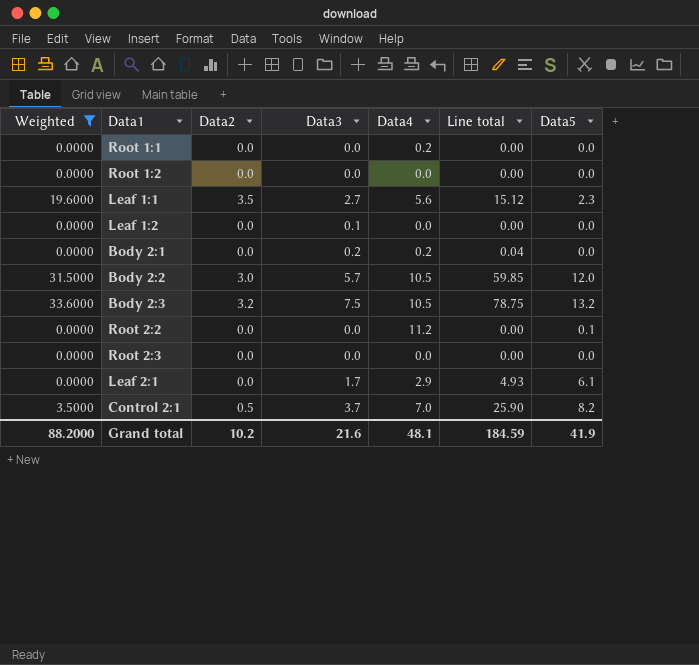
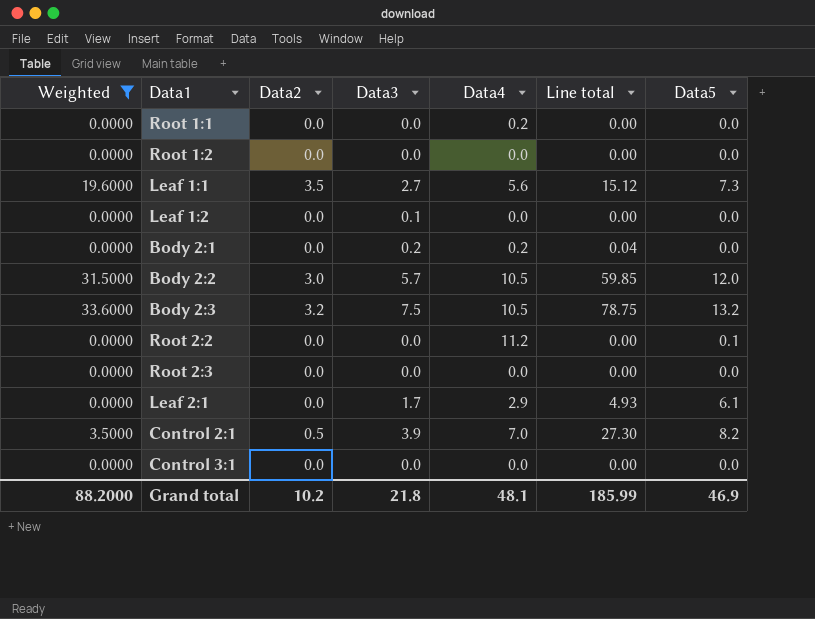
Leaf 1:1 | Data5: 2.3 -> 7.3
Control 2:1 | Data3: 3.7 -> 3.9
Control 2:1 | Line total: 25.90 -> 27.30
row Control 3:1: none -> 0.0000 | 0.0 | 0.0 | 0.0 | 0.00 | 0.0
Grand total | Data3: 21.6 -> 21.8
Grand total | Line total: 184.59 -> 185.99
Grand total | Data5: 41.9 -> 46.9

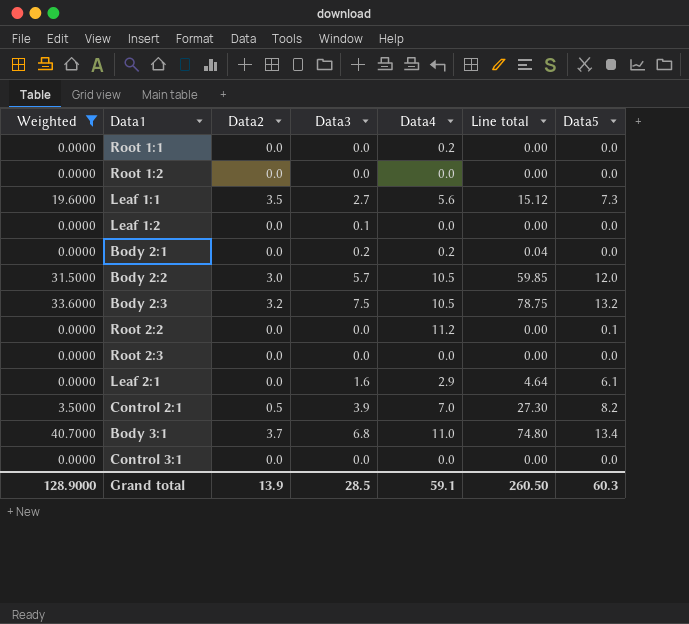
Leaf 2:1 | Data3: 1.7 -> 1.6
Leaf 2:1 | Line total: 4.93 -> 4.64
row Body 3:1: none -> 40.7000 | 3.7 | 6.8 | 11.0 | 74.80 | 13.4
Grand total | Weighted: 88.2000 -> 128.9000
Grand total | Data2: 10.2 -> 13.9
Grand total | Data3: 21.8 -> 28.5
Grand total | Data4: 48.1 -> 59.1
Grand total | Line total: 185.99 -> 260.50
Grand total | Data5: 46.9 -> 60.3

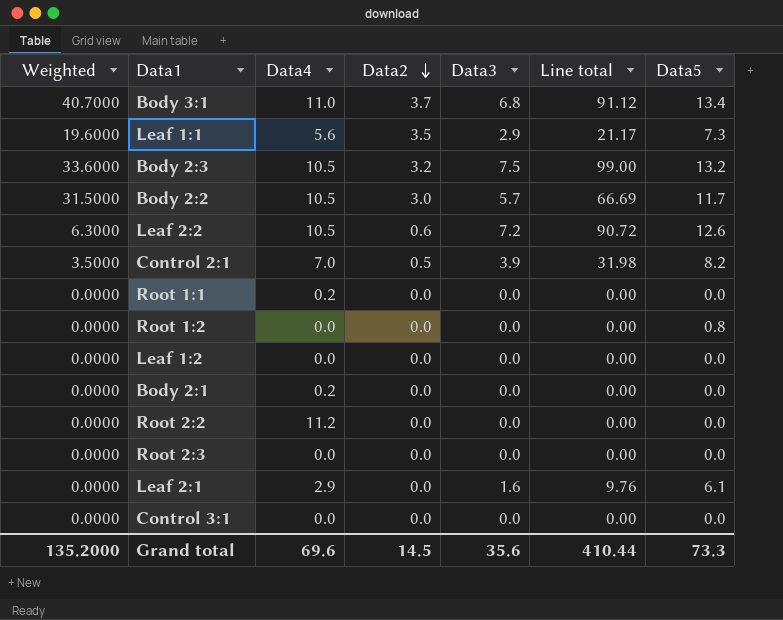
filter: Weighted != 6.3000 -> none
row order: none -> Data2 descending
column Data4 | position: 5 -> 3
column Line total | formula: [Data3] * [Data4] -> [Data3] * [Data5]
Leaf 1:1 | Data3: 2.7 -> 2.9
Body 2:2 | Data5: 12.0 -> 11.7
Root 1:2 | Data5: 0.0 -> 0.8
Leaf 1:2 | Data3: 0.1 -> 0.0
Body 2:1 | Data3: 0.2 -> 0.0
Root 2:2 | Data5: 0.1 -> 0.0
Grand total | Weighted: 128.9000 -> 135.2000
Grand total | Data4: 59.1 -> 69.6
Grand total | Data2: 13.9 -> 14.5
Grand total | Data3: 28.5 -> 35.6
Grand total | Line total: 260.50 -> 410.44
Grand total | Data5: 60.3 -> 73.3

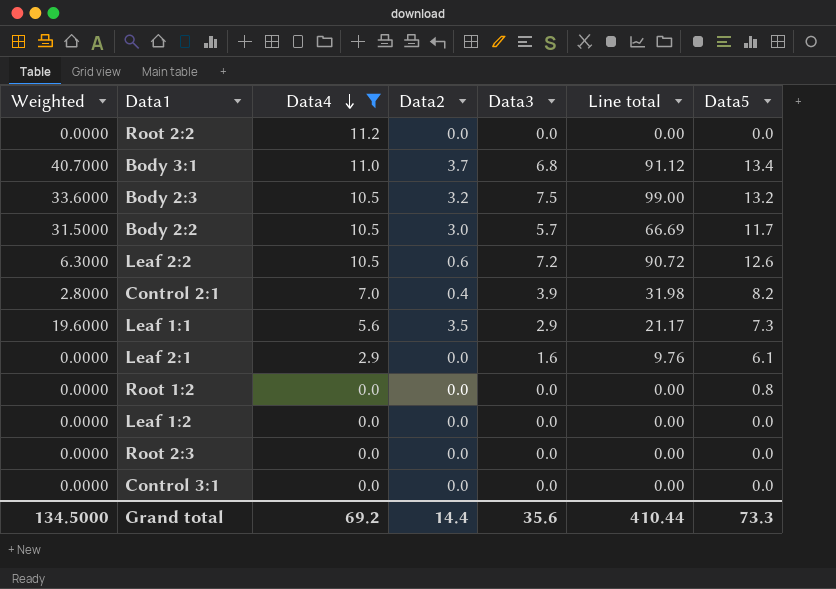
filter: none -> Data4 != 0.2
row order: Data2 descending -> Data4 descending
Control 2:1 | Weighted: 3.5000 -> 2.8000
Control 2:1 | Data2: 0.5 -> 0.4
Grand total | Weighted: 135.2000 -> 134.5000
Grand total | Data4: 69.6 -> 69.2
Grand total | Data2: 14.5 -> 14.4

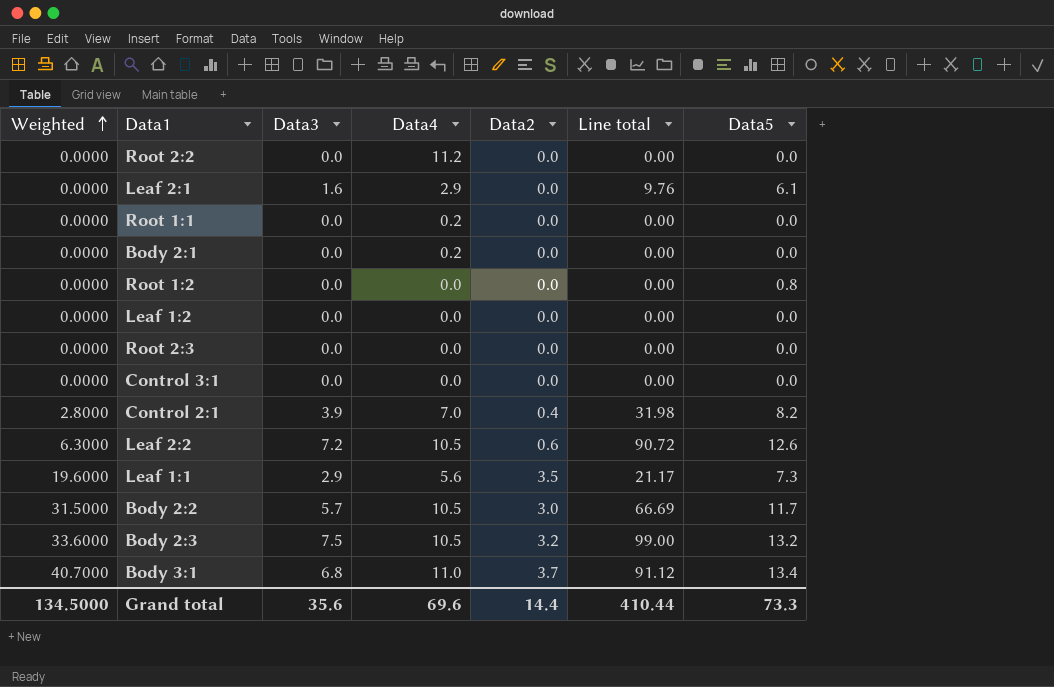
filter: Data4 != 0.2 -> none
row order: Data4 descending -> Weighted ascending
column Data3 | position: 5 -> 3
Grand total | Data4: 69.2 -> 69.6

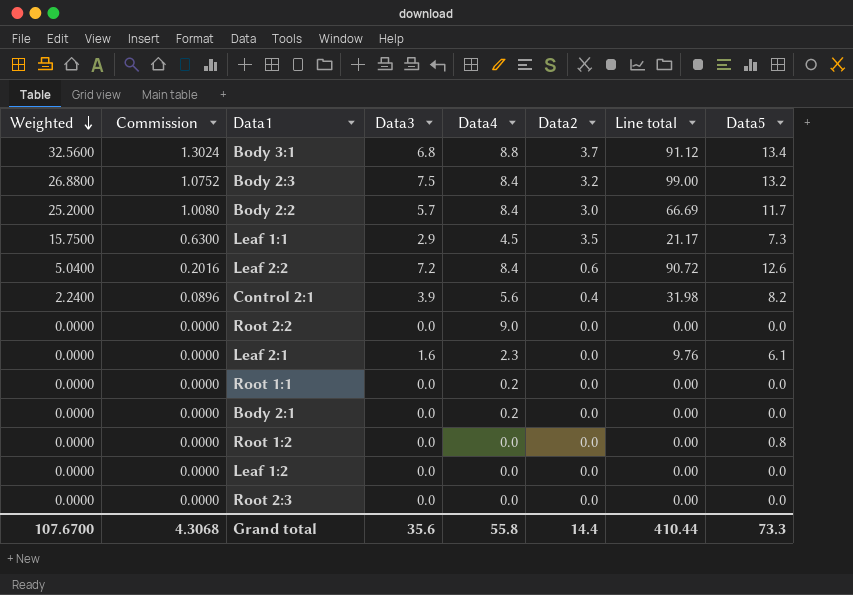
row order: Weighted ascending -> Weighted descending
column Commission | formula: none -> [Weighted] * 0.04
row Control 3:1: 0.0000 | 0.0 | 0.0 | 0.0 | 0.00 | 0.0 -> none
Body 3:1 | Weighted: 40.7000 -> 32.5600
Body 3:1 | Data4: 11.0 -> 8.8
Body 2:3 | Weighted: 33.6000 -> 26.8800
Body 2:3 | Data4: 10.5 -> 8.4
Body 2:2 | Weighted: 31.5000 -> 25.2000
Body 2:2 | Data4: 10.5 -> 8.4
Leaf 1:1 | Weighted: 19.6000 -> 15.7500
Leaf 1:1 | Data4: 5.6 -> 4.5
Leaf 2:2 | Weighted: 6.3000 -> 5.0400
Leaf 2:2 | Data4: 10.5 -> 8.4
Control 2:1 | Weighted: 2.8000 -> 2.2400
Control 2:1 | Data4: 7.0 -> 5.6
Root 2:2 | Data4: 11.2 -> 9.0
Leaf 2:1 | Data4: 2.9 -> 2.3
Grand total | Weighted: 134.5000 -> 107.6700
Grand total | Data4: 69.6 -> 55.8

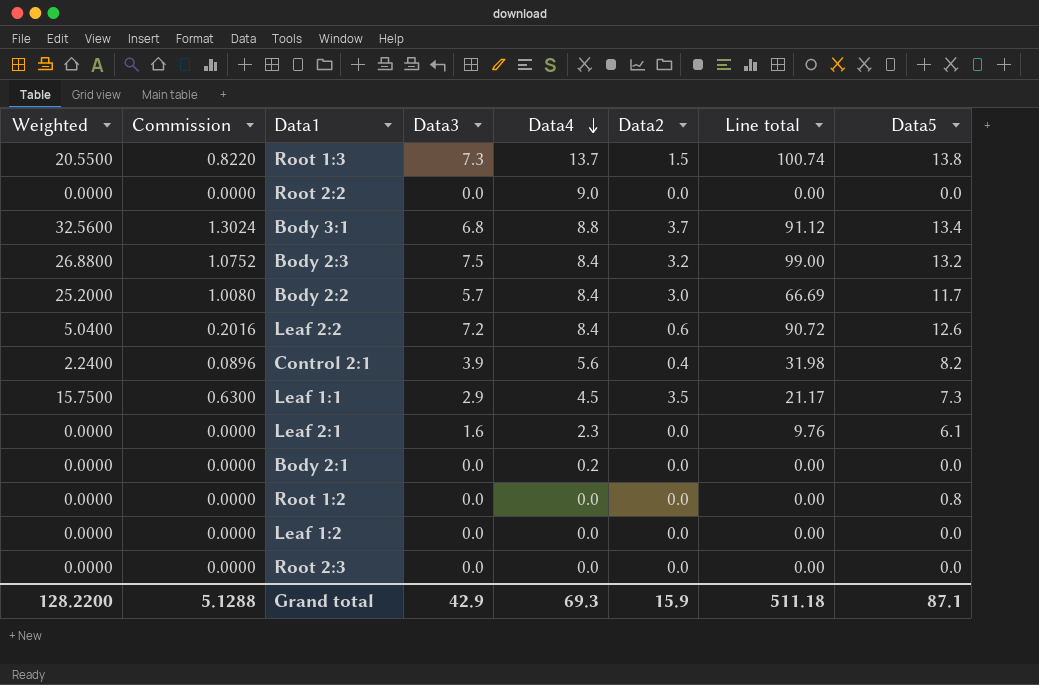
row order: Weighted descending -> Data4 descending
row Root 1:1: 0.0000 | 0.0000 | 0.0 | 0.2 | 0.0 | 0.00 | 0.0 -> none
row Root 1:3: none -> 20.5500 | 0.8220 | 7.3 | 13.7 | 1.5 | 100.74 | 13.8
Grand total | Weighted: 107.6700 -> 128.2200
Grand total | Commission: 4.3068 -> 5.1288
Grand total | Data3: 35.6 -> 42.9
Grand total | Data4: 55.8 -> 69.3
Grand total | Data2: 14.4 -> 15.9
Grand total | Line total: 410.44 -> 511.18
Grand total | Data5: 73.3 -> 87.1

